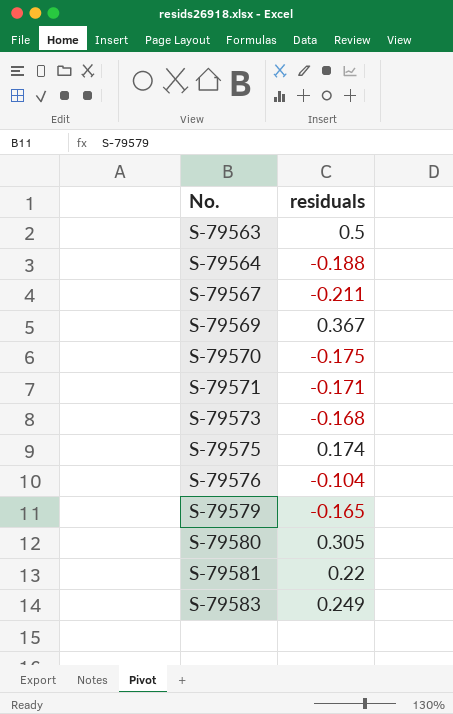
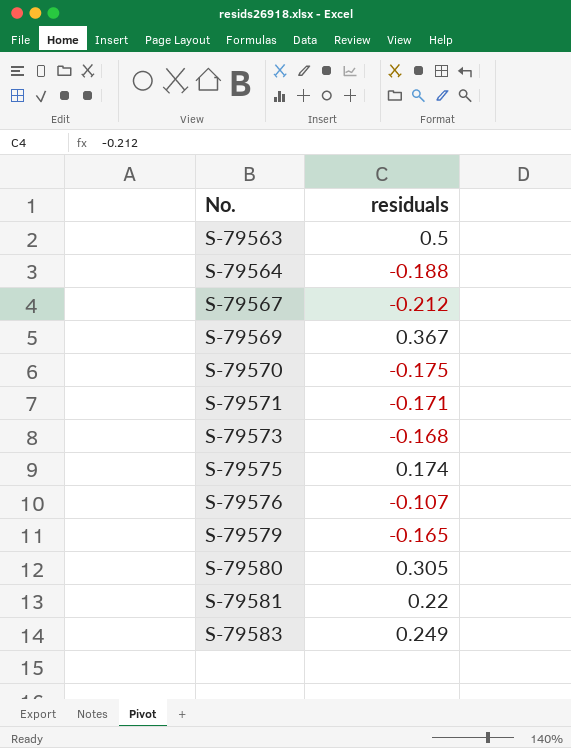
S-79567 | residuals: -0.211 -> -0.212
S-79576 | residuals: -0.104 -> -0.107

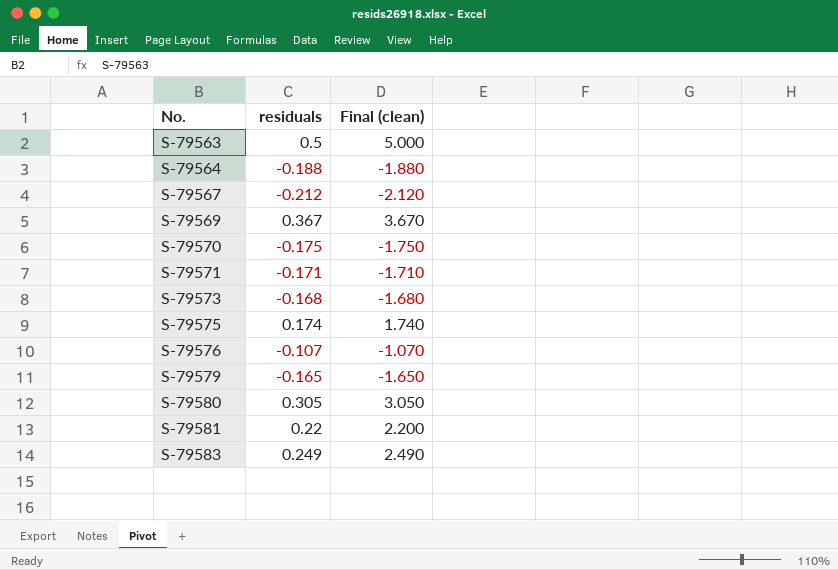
column Final (clean) | formula: none -> [residuals] * 10

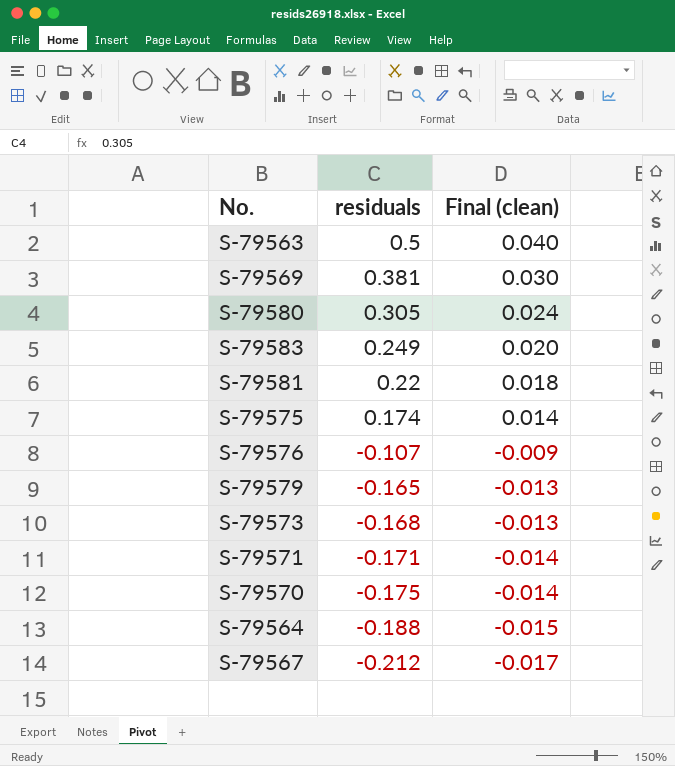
row order: No. ascending -> residuals descending
column Final (clean) | formula: [residuals] * 10 -> [residuals] * 0.08
S-79569 | residuals: 0.367 -> 0.381

